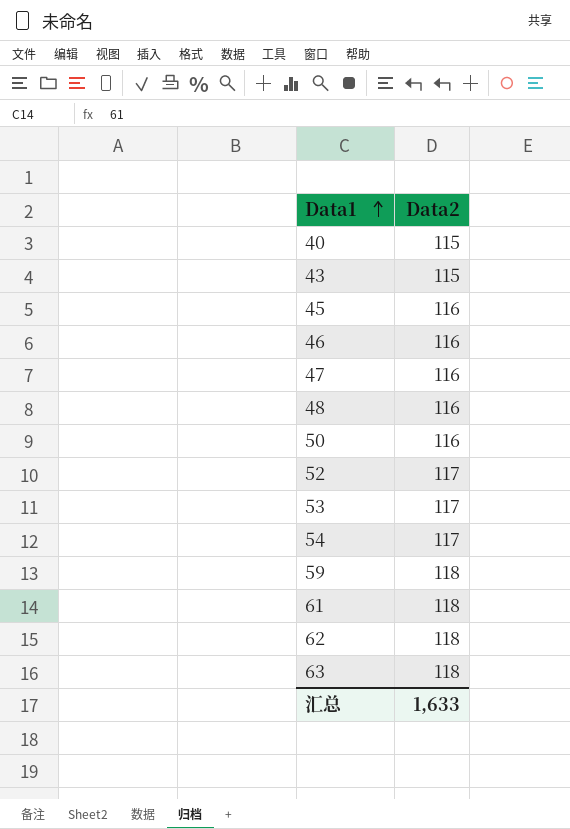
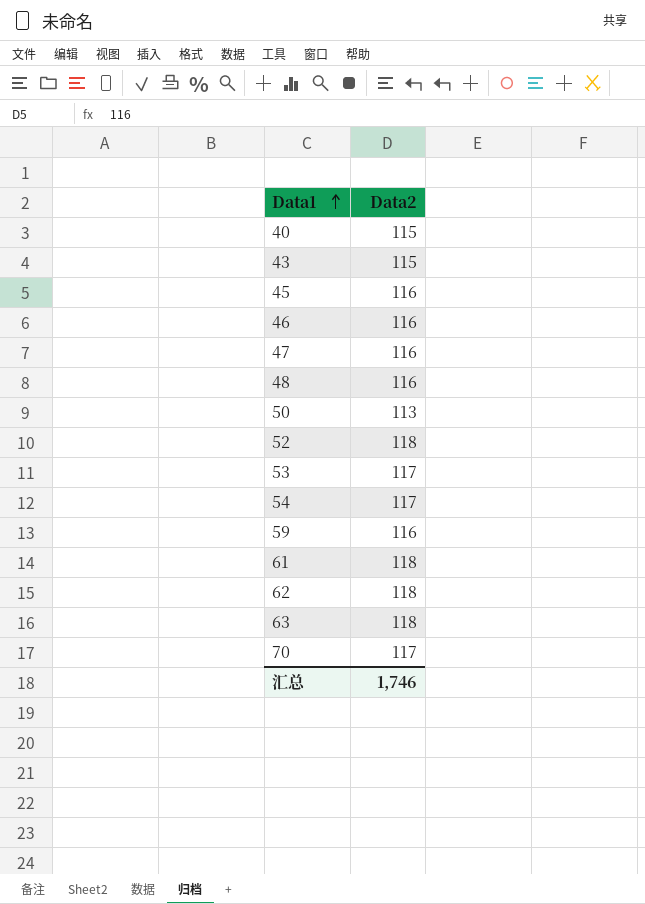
50 | Data2: 116 -> 113
52 | Data2: 117 -> 118
59 | Data2: 118 -> 116
row 70: none -> 117
汇总 | Data2: 1,633 -> 1,746

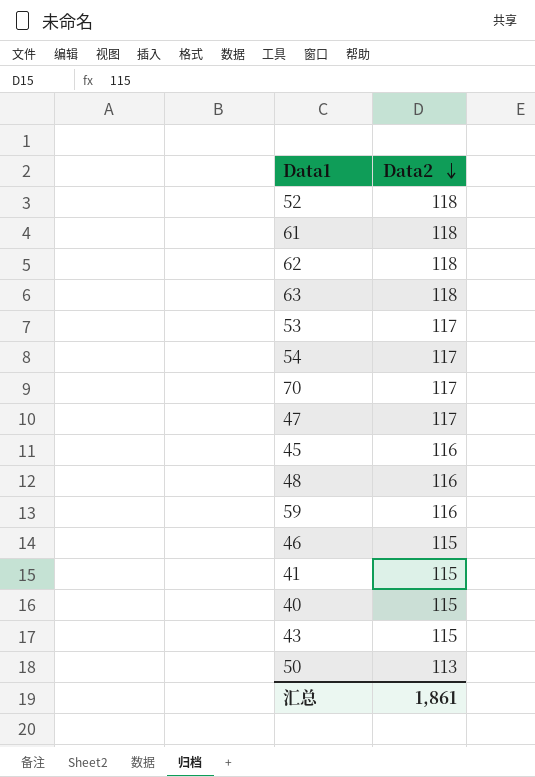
row order: Data1 ascending -> Data2 descending
47 | Data2: 116 -> 117
46 | Data2: 116 -> 115
row 41: none -> 115
汇总 | Data2: 1,746 -> 1,861

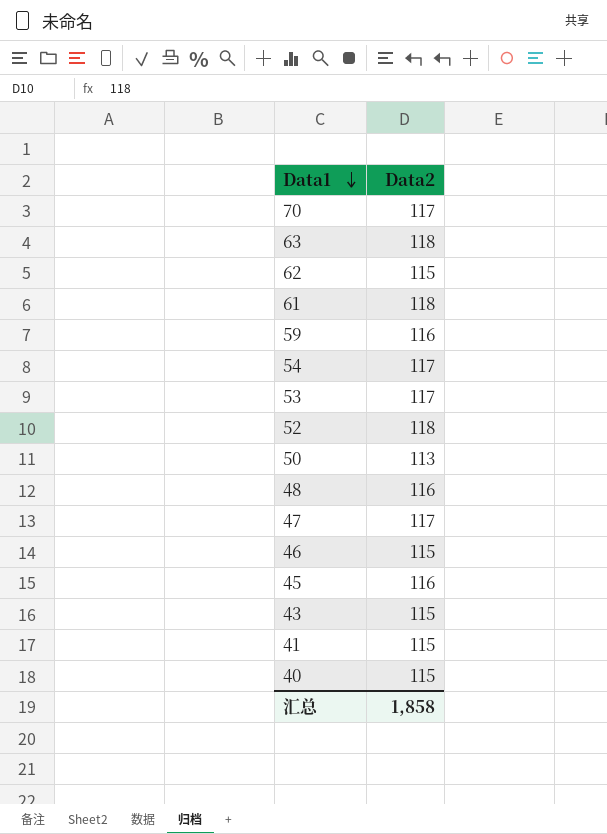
row order: Data2 descending -> Data1 descending
62 | Data2: 118 -> 115
汇总 | Data2: 1,861 -> 1,858

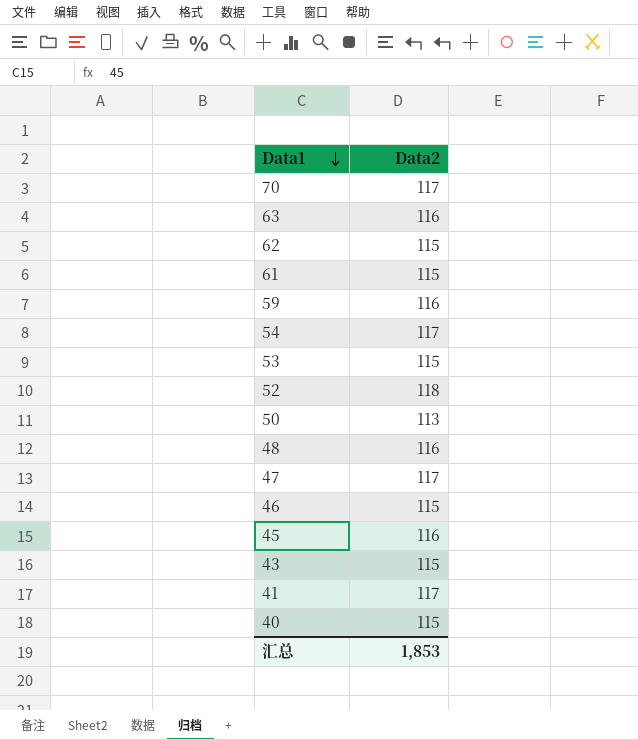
63 | Data2: 118 -> 116
61 | Data2: 118 -> 115
53 | Data2: 117 -> 115
41 | Data2: 115 -> 117
汇总 | Data2: 1,858 -> 1,853

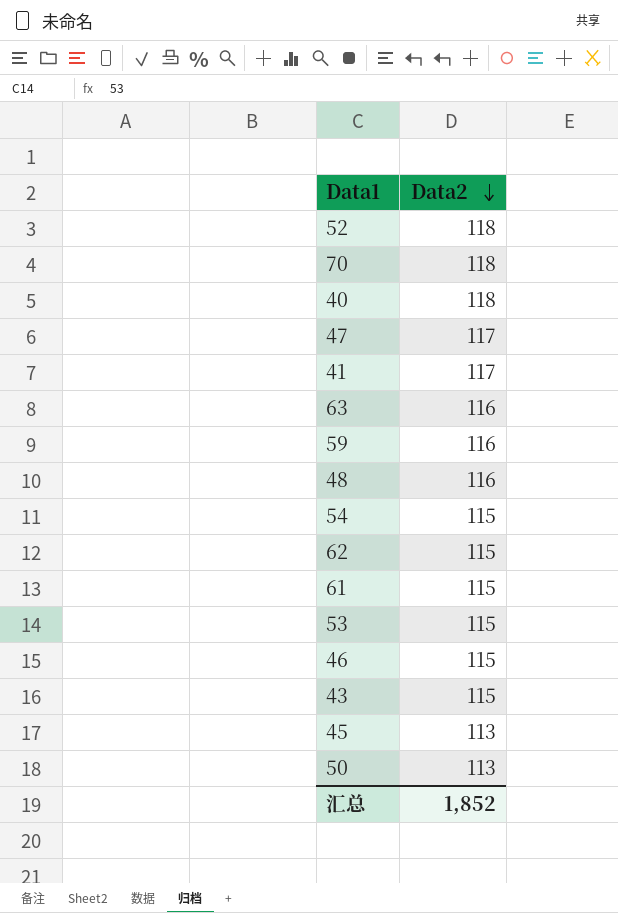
row order: Data1 descending -> Data2 descending
70 | Data2: 117 -> 118
40 | Data2: 115 -> 118
54 | Data2: 117 -> 115
45 | Data2: 116 -> 113
汇总 | Data2: 1,853 -> 1,852

